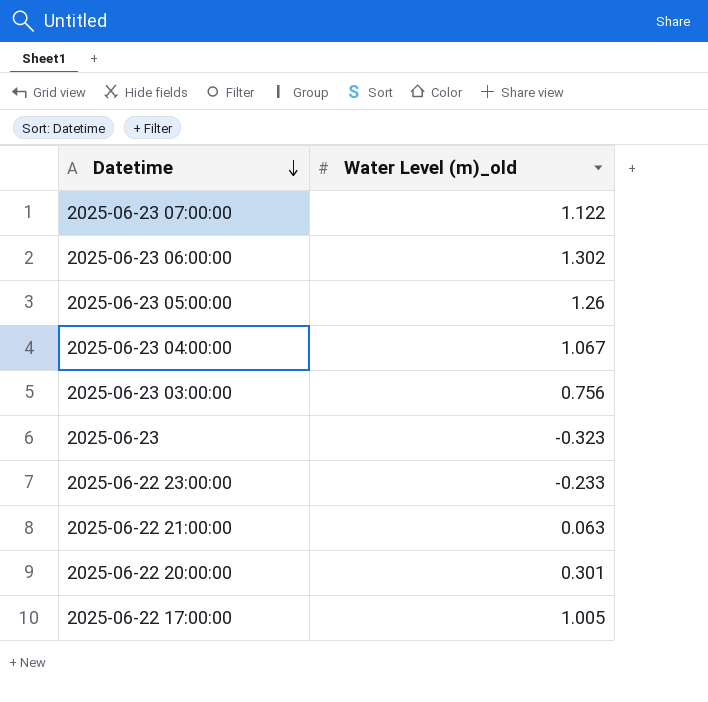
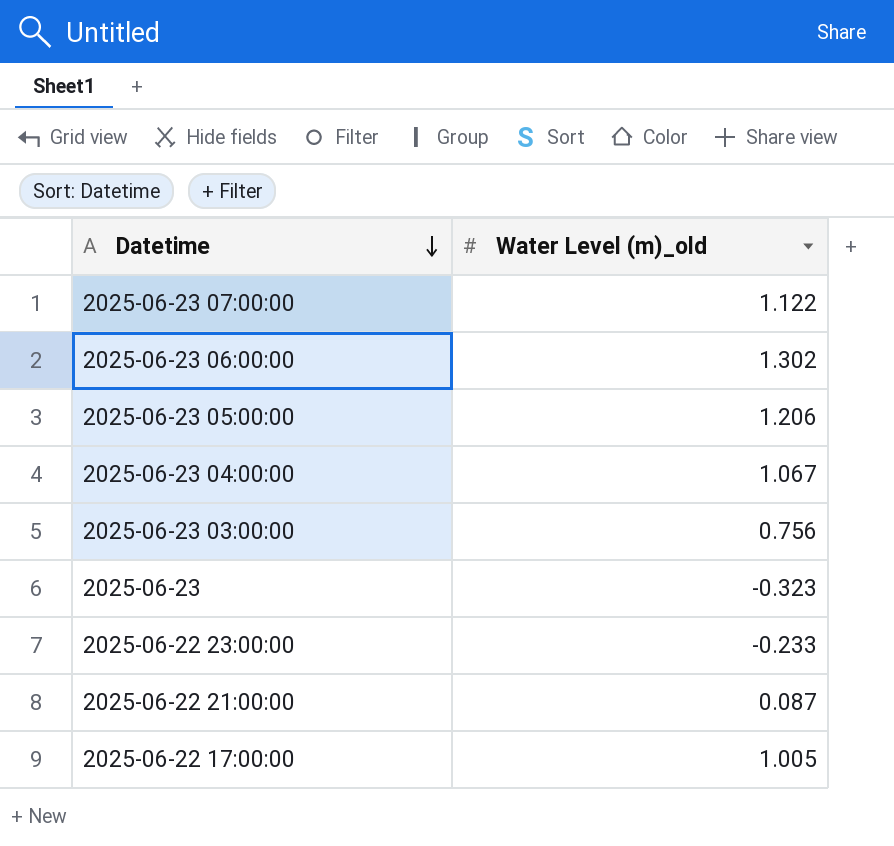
row 2025-06-22 20:00:00: 0.301 -> none
2025-06-23 05:00:00 | Water Level (m)_old: 1.26 -> 1.206
2025-06-22 21:00:00 | Water Level (m)_old: 0.063 -> 0.087

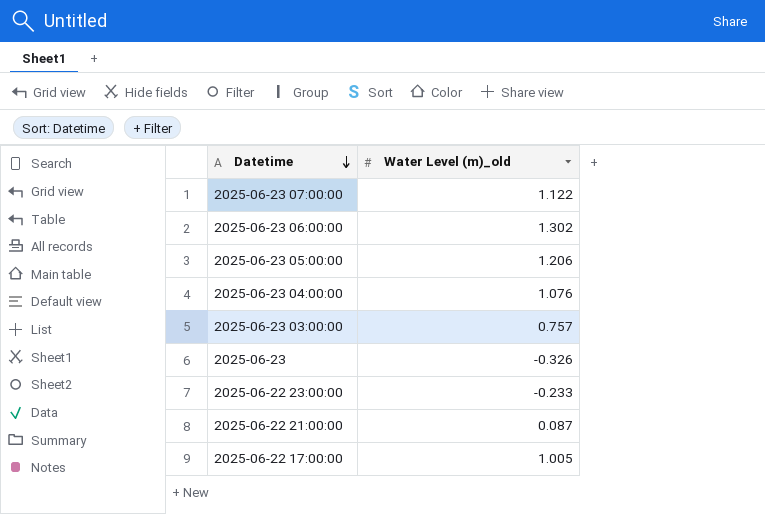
2025-06-23 04:00:00 | Water Level (m)_old: 1.067 -> 1.076
2025-06-23 03:00:00 | Water Level (m)_old: 0.756 -> 0.757
2025-06-23 | Water Level (m)_old: -0.323 -> -0.326

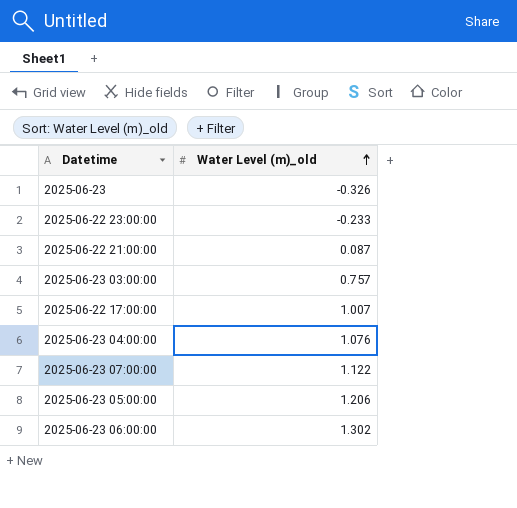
row order: Datetime descending -> Water Level (m)_old ascending
2025-06-22 17:00:00 | Water Level (m)_old: 1.005 -> 1.007

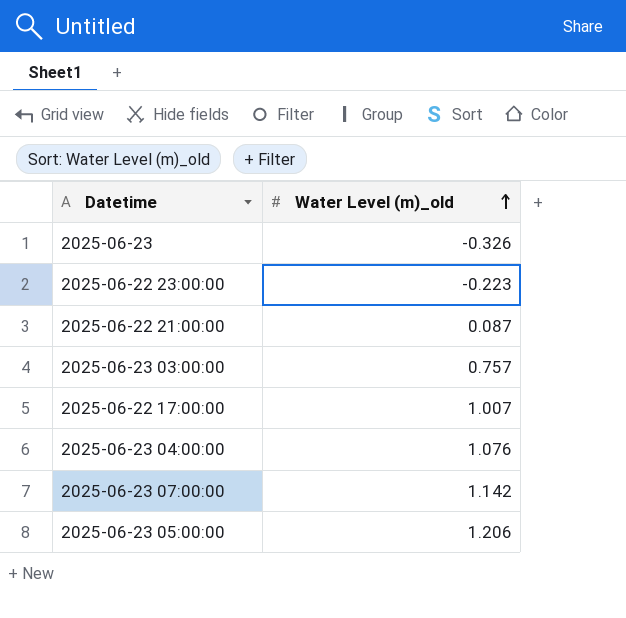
row 2025-06-23 06:00:00: 1.302 -> none
2025-06-22 23:00:00 | Water Level (m)_old: -0.233 -> -0.223
2025-06-23 07:00:00 | Water Level (m)_old: 1.122 -> 1.142

